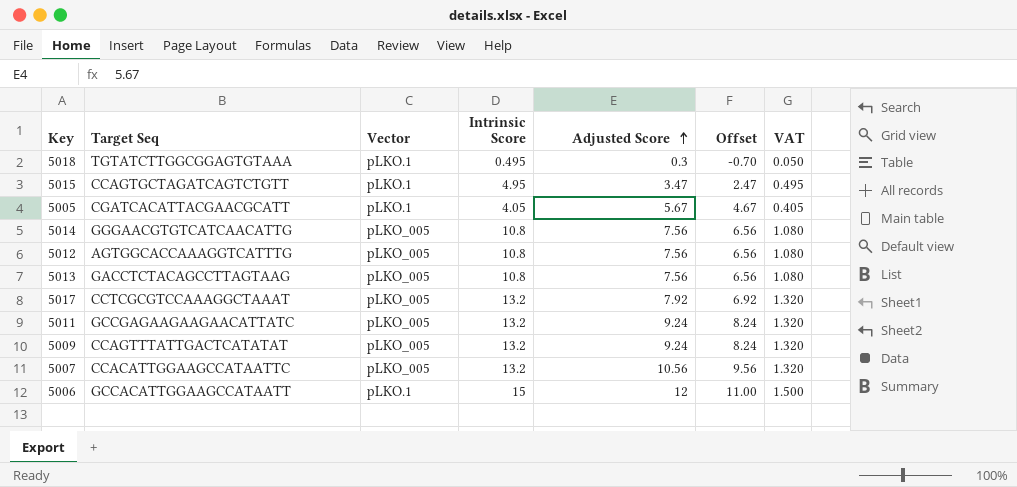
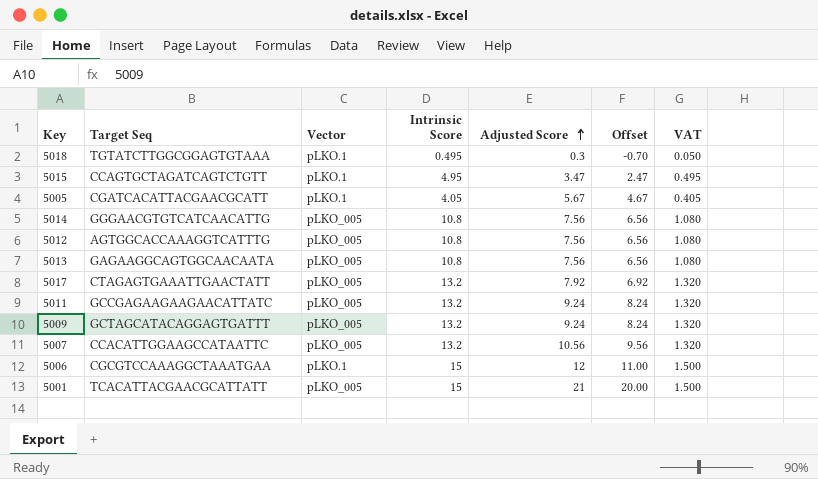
5013 | Target Seq: GACCTCTACAGCCTTAGTAAG -> GAGAAGGCAGTGGCAACAATA
5017 | Target Seq: CCTCGCGTCCAAAGGCTAAAT -> CTAGAGTGAAATTGAACTATT
5009 | Target Seq: CCAGTTTATTGACTCATATAT -> GCTAGCATACAGGAGTGATTT
5006 | Target Seq: GCCACATTGGAAGCCATAATT -> CGCGTCCAAAGGCTAAATGAA
row 5001: none -> TCACATTACGAACGCATTATT | pLKO_005 | 15 | 21 | 20.00 | 1.500

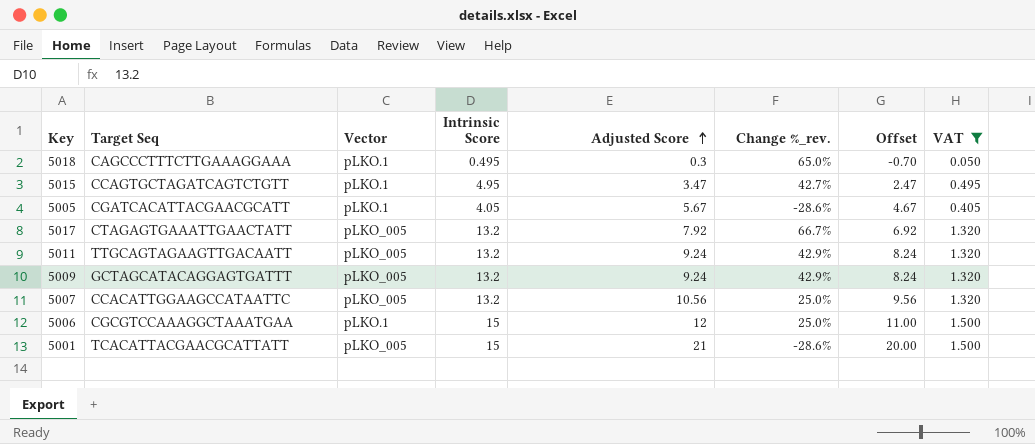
filter: none -> VAT != 1.080
column Change %_rev. | formula: none -> ([Intrinsic Score] - [Adjusted Score]) / [Adjusted Score]
5018 | Target Seq: TGTATCTTGGCGGAGTGTAAA -> CAGCCCTTTCTTGAAAGGAAA
5011 | Target Seq: GCCGAGAAGAAGAACATTATC -> TTGCAGTAGAAGTTGACAATT

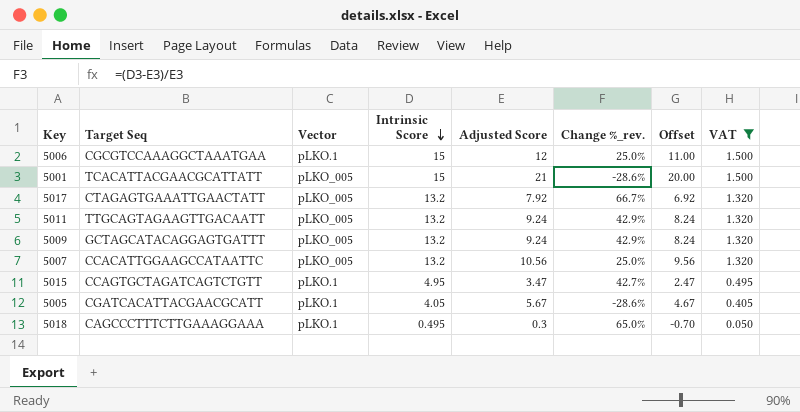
row order: Adjusted Score ascending -> Intrinsic Score descending

